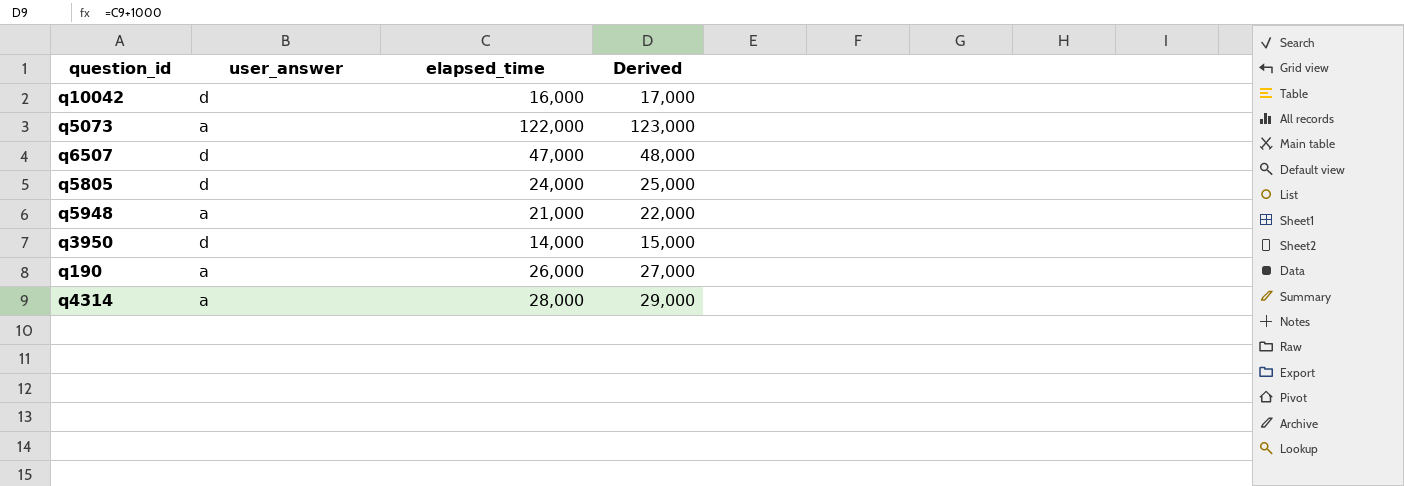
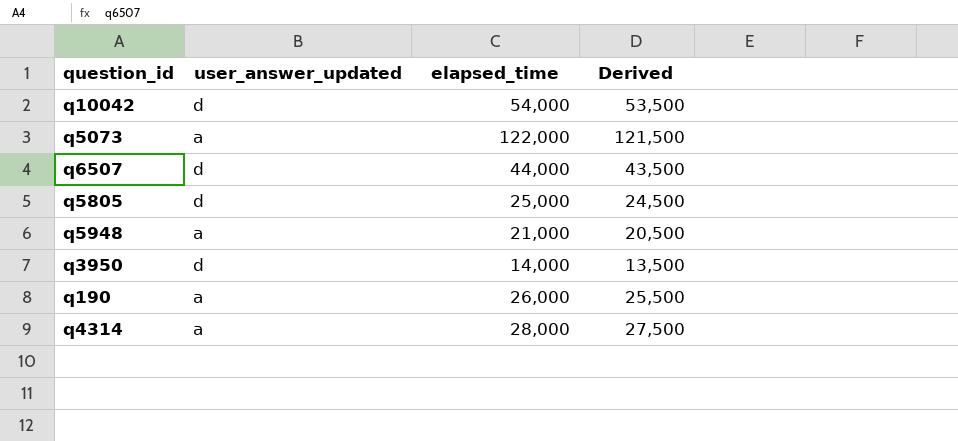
column name: user_answer -> user_answer_updated
column Derived | formula: [elapsed_time] + 1000 -> [elapsed_time] - 500
q10042 | elapsed_time: 16,000 -> 54,000
q6507 | elapsed_time: 47,000 -> 44,000
q5805 | elapsed_time: 24,000 -> 25,000

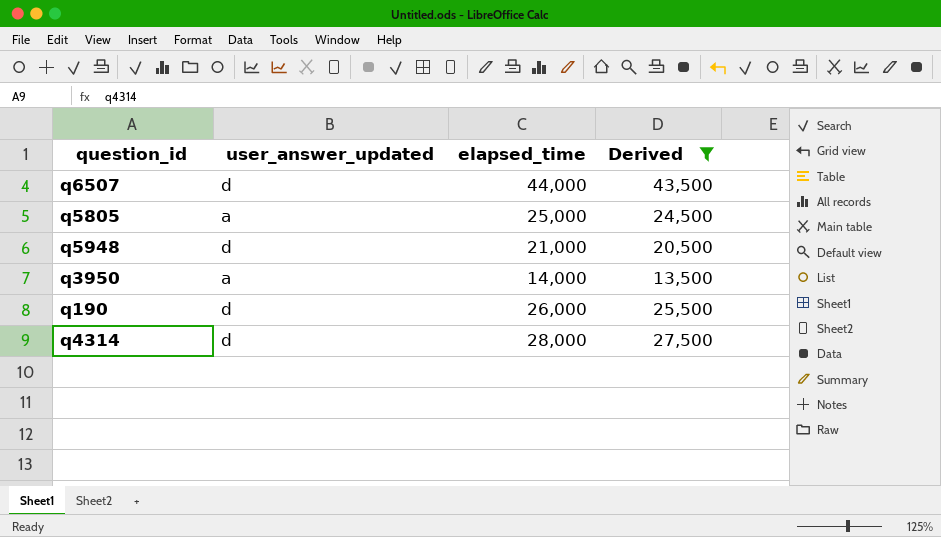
filter: none -> Derived <= 43,500
q5805 | user_answer_updated: d -> a
q5948 | user_answer_updated: a -> d
q3950 | user_answer_updated: d -> a
q190 | user_answer_updated: a -> d
q4314 | user_answer_updated: a -> d

